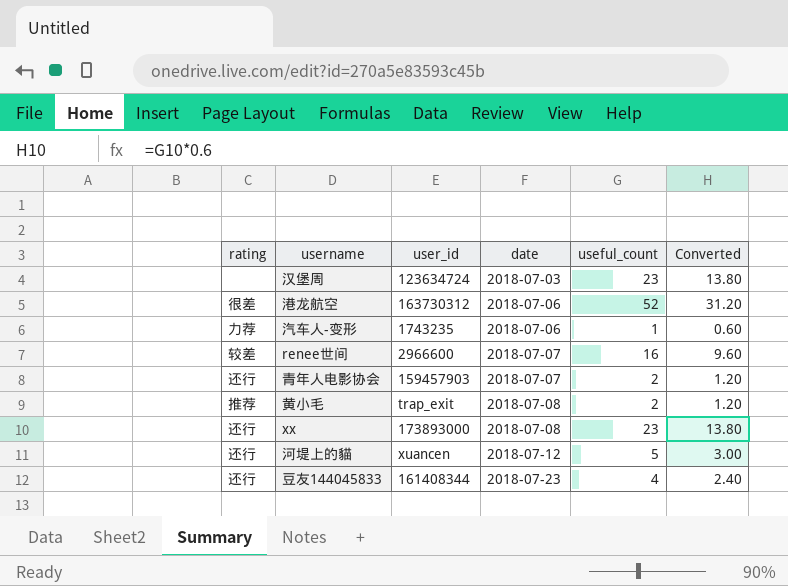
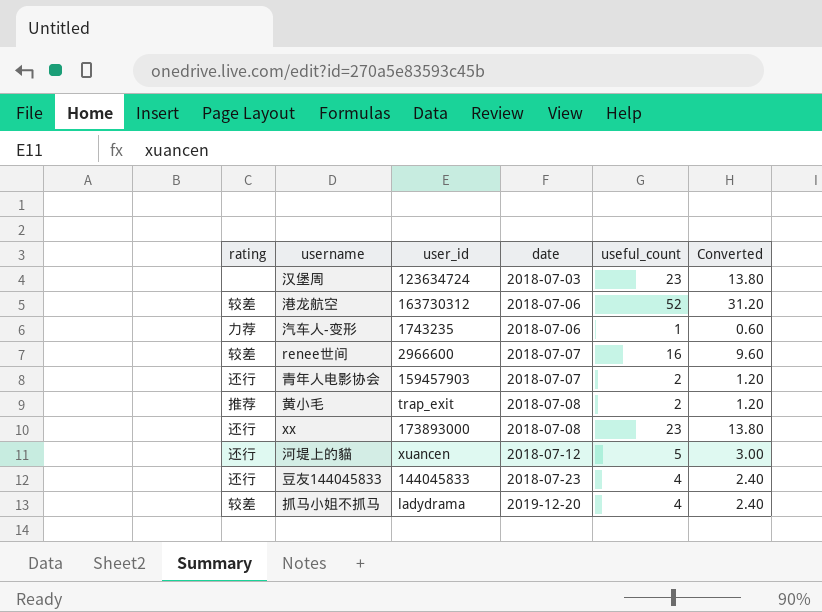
港龙航空 | rating: 很差 -> 较差
豆友144045833 | user_id: 161408344 -> 144045833
row 抓马小姐不抓马: none -> 较差 | ladydrama | 2019-12-20 | 4 | 2.40

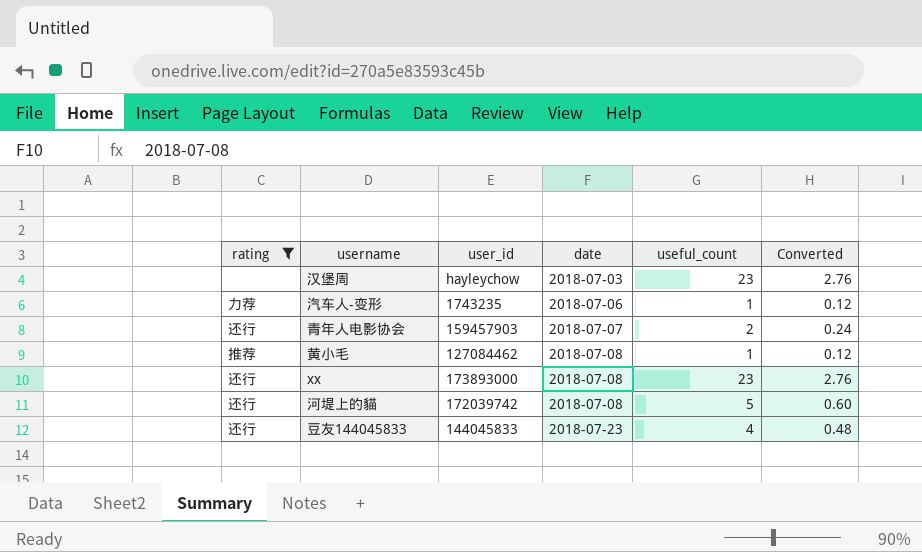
filter: none -> rating != 较差
column Converted | formula: [useful_count] * 0.6 -> [useful_count] * 0.12
汉堡周 | user_id: 123634724 -> hayleychow
黄小毛 | user_id: trap_exit -> 127084462
黄小毛 | useful_count: 2 -> 1
河堤上的貓 | user_id: xuancen -> 172039742
河堤上的貓 | date: 2018-07-12 -> 2018-07-08

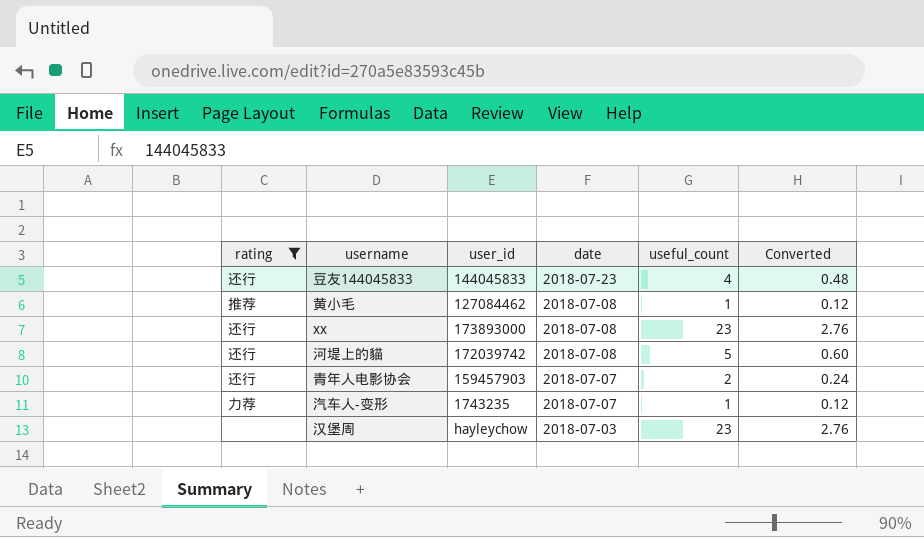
row order: date ascending -> date descending
汽车人-变形 | date: 2018-07-06 -> 2018-07-07

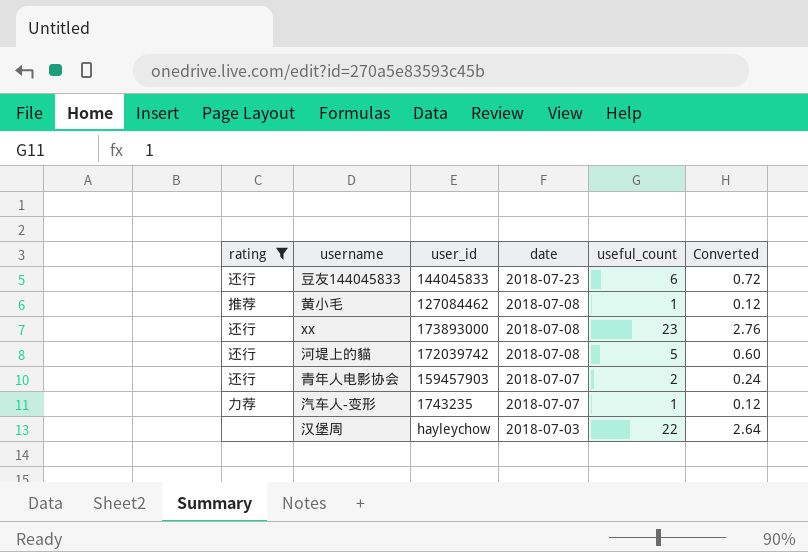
豆友144045833 | useful_count: 4 -> 6
豆友144045833 | Converted: 0.48 -> 0.72
汉堡周 | useful_count: 23 -> 22
汉堡周 | Converted: 2.76 -> 2.64

